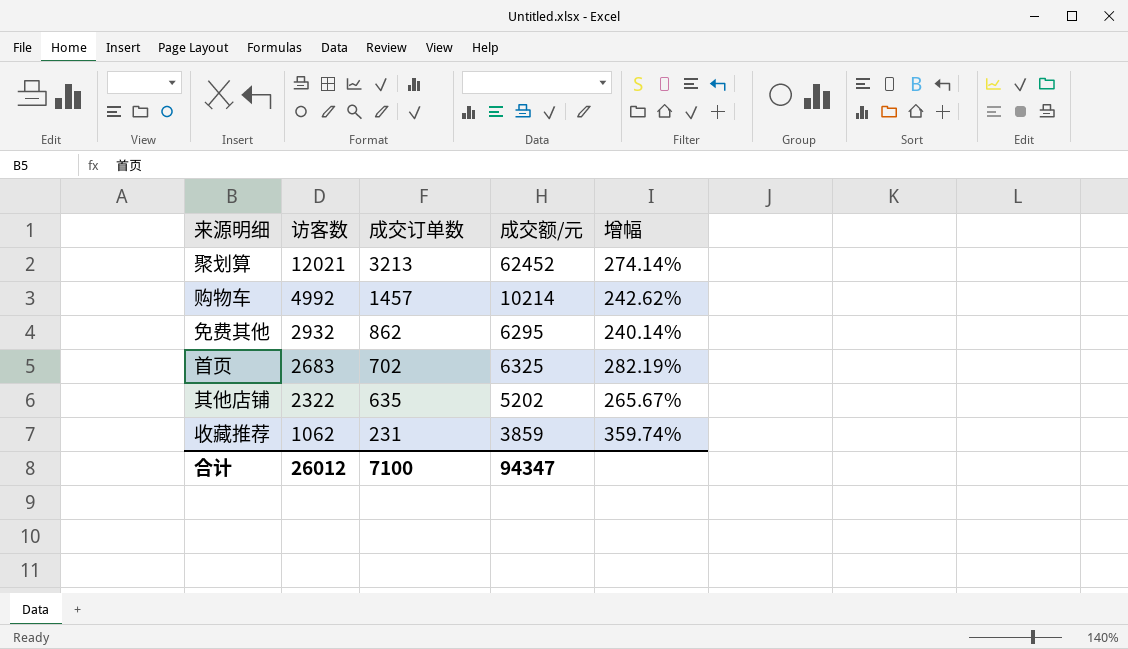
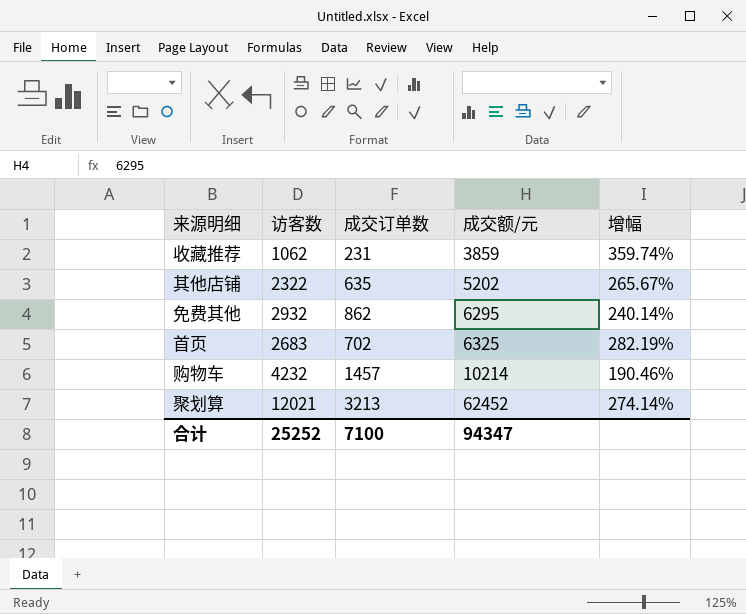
row order: 访客数 descending -> 成交额/元 ascending
购物车 | 访客数: 4992 -> 4232
购物车 | 增幅: 242.62% -> 190.46%
合计 | 访客数: 26012 -> 25252

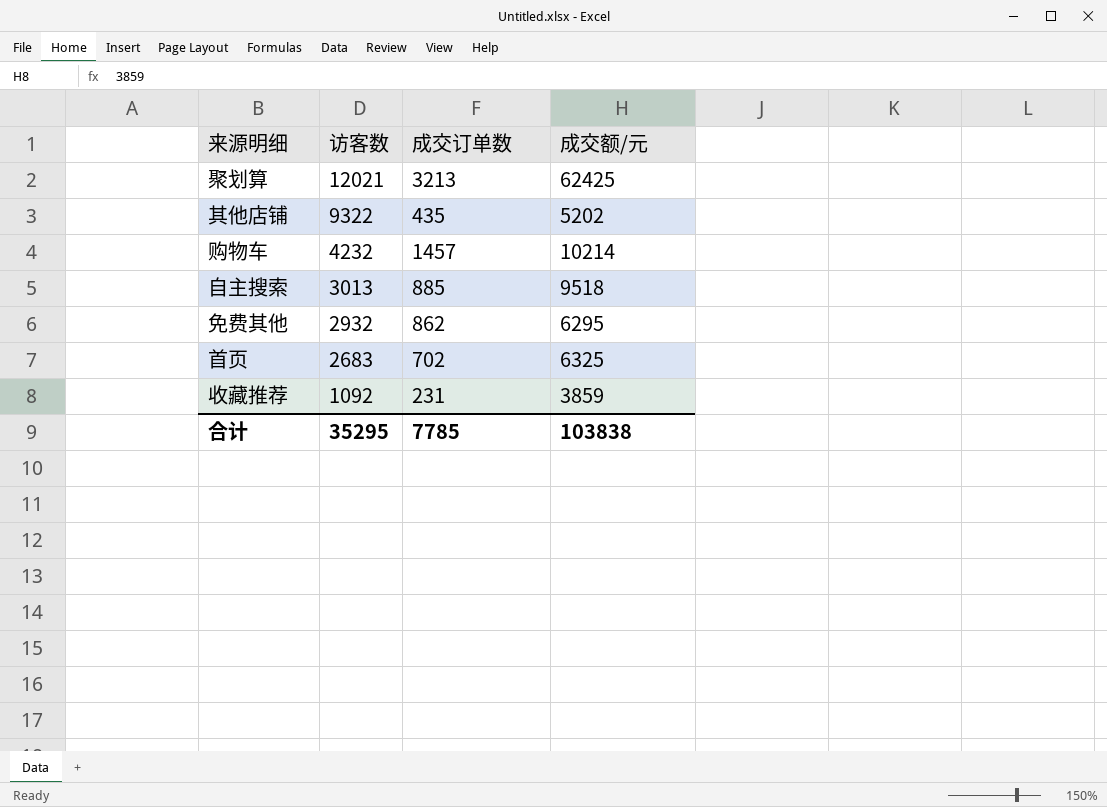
row order: 成交额/元 ascending -> 访客数 descending
column 增幅 | formula: ([访客数] - [成交订单数]) / [成交订单数] -> none
聚划算 | 成交额/元: 62452 -> 62425
其他店铺 | 访客数: 2322 -> 9322
其他店铺 | 成交订单数: 635 -> 435
row 自主搜索: none -> 3013 | 885 | 9518
收藏推荐 | 访客数: 1062 -> 1092
合计 | 访客数: 25252 -> 35295
合计 | 成交订单数: 7100 -> 7785
合计 | 成交额/元: 94347 -> 103838

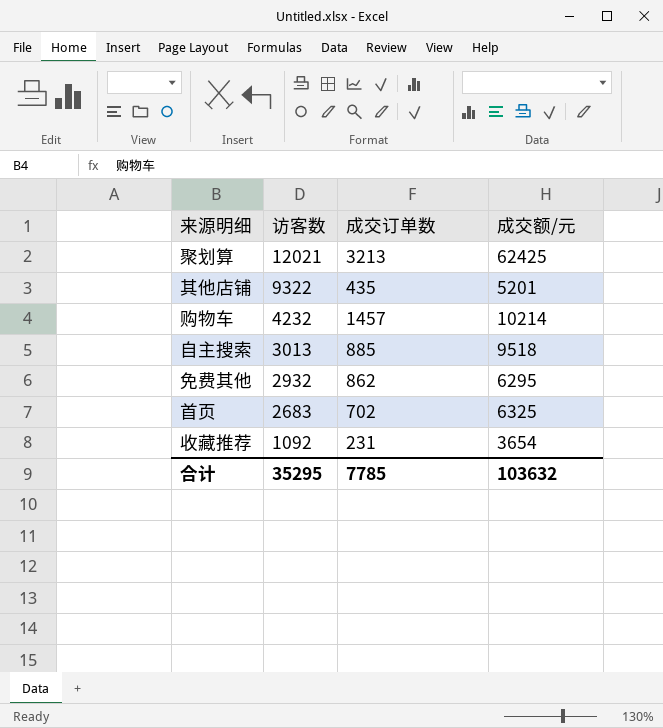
其他店铺 | 成交额/元: 5202 -> 5201
收藏推荐 | 成交额/元: 3859 -> 3654
合计 | 成交额/元: 103838 -> 103632

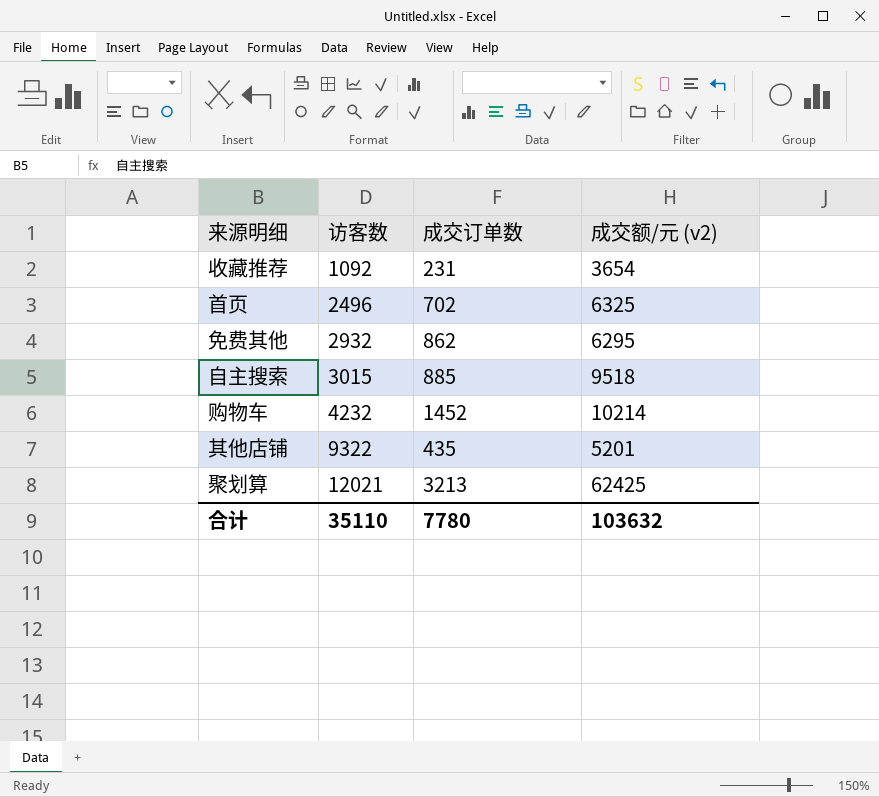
row order: 访客数 descending -> 访客数 ascending
column name: 成交额/元 -> 成交额/元 (v2)
首页 | 访客数: 2683 -> 2496
自主搜索 | 访客数: 3013 -> 3015
购物车 | 成交订单数: 1457 -> 1452
合计 | 访客数: 35295 -> 35110
合计 | 成交订单数: 7785 -> 7780

